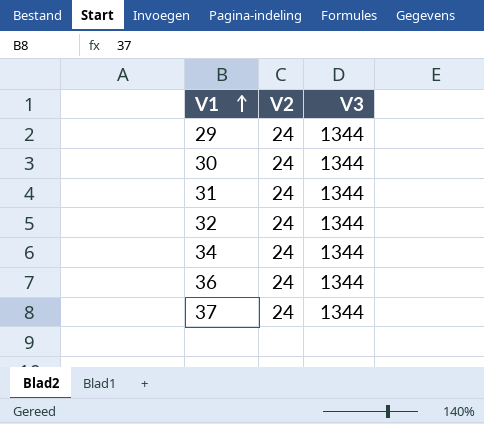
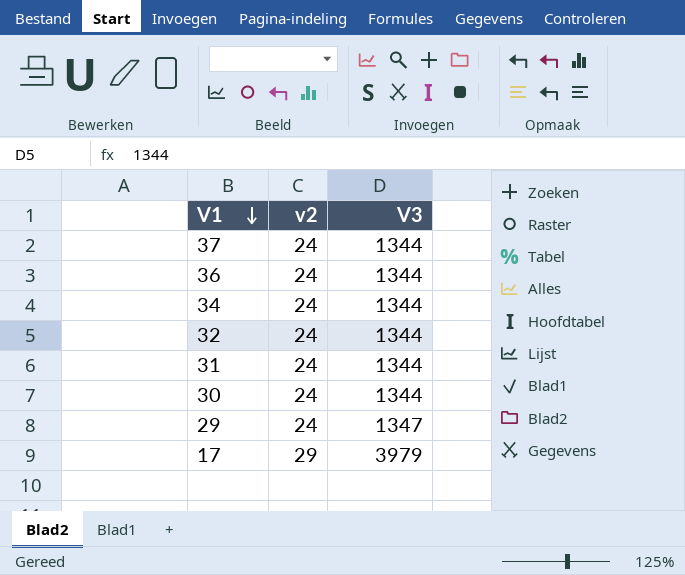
row order: V1 ascending -> V1 descending
column name: V2 -> v2
29 | V3: 1344 -> 1347
row 17: none -> 29 | 3979

